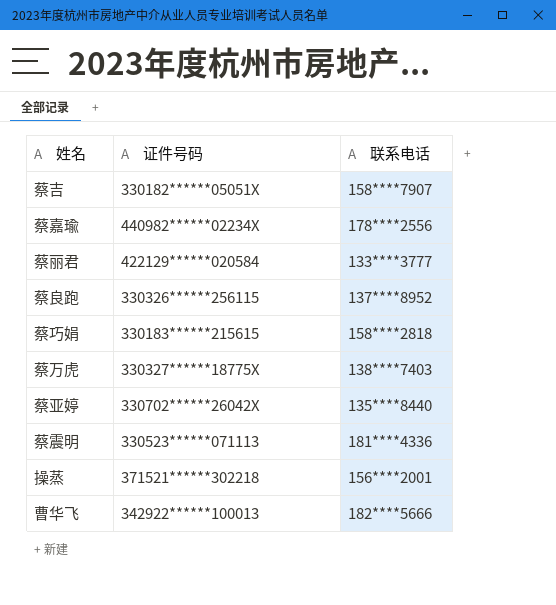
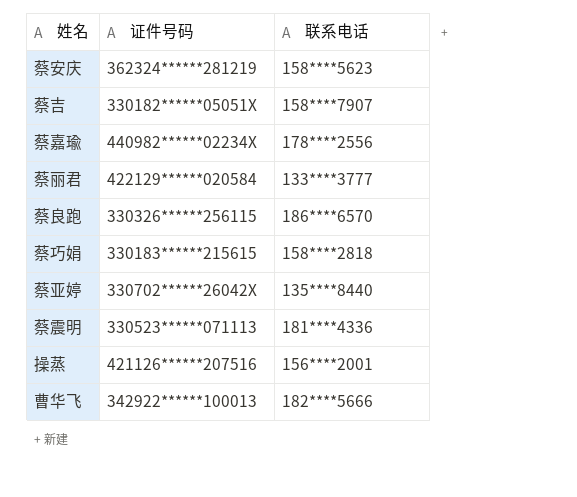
row 蔡万虎: 330327******18775X | 138****7403 -> none
row 蔡安庆: none -> 362324******281219 | 158****5623
蔡良跑 | 联系电话: 137****8952 -> 186****6570
操蒸 | 证件号码: 371521******302218 -> 421126******207516

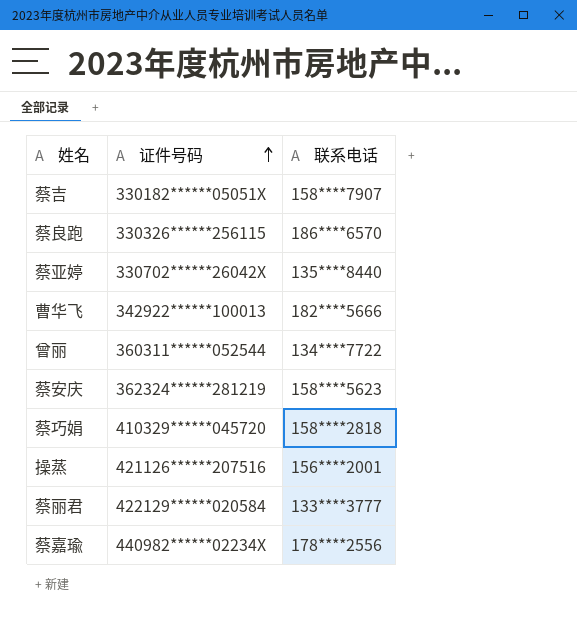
row order: none -> 证件号码 ascending
row 蔡震明: 330523******071113 | 181****4336 -> none
row 曾丽: none -> 360311******052544 | 134****7722
蔡巧娟 | 证件号码: 330183******215615 -> 410329******045720

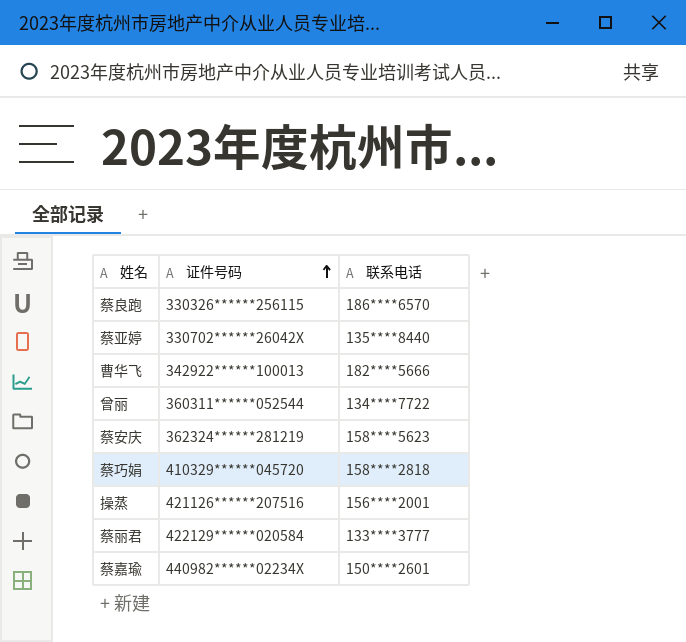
row 蔡吉: 330182******05051X | 158****7907 -> none
蔡嘉瑜 | 联系电话: 178****2556 -> 150****2601

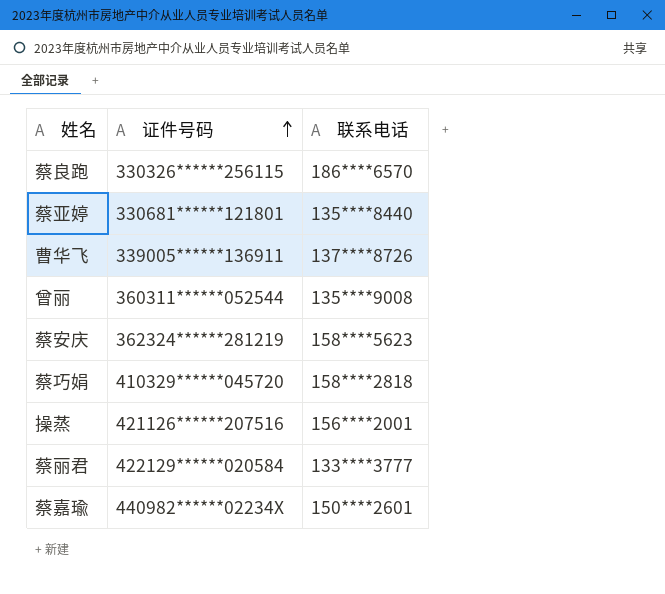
蔡亚婷 | 证件号码: 330702******26042X -> 330681******121801
曹华飞 | 证件号码: 342922******100013 -> 339005******136911
曹华飞 | 联系电话: 182****5666 -> 137****8726
曾丽 | 联系电话: 134****7722 -> 135****9008

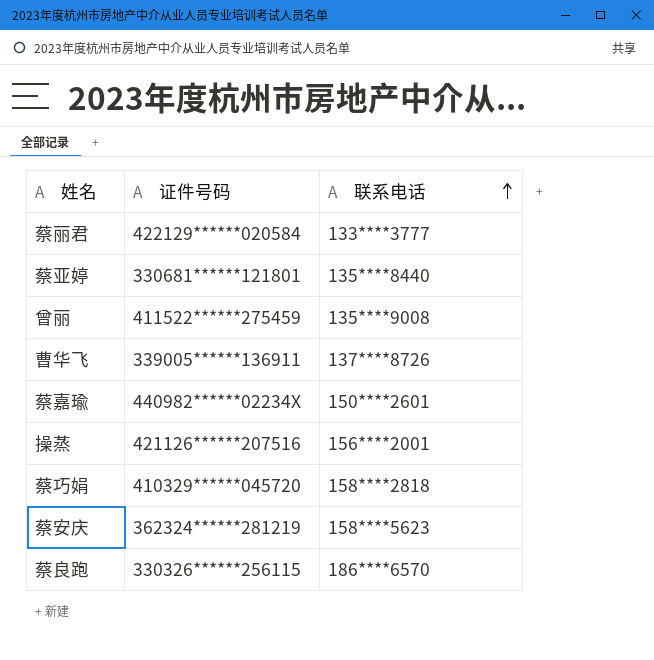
row order: 证件号码 ascending -> 联系电话 ascending
曾丽 | 证件号码: 360311******052544 -> 411522******275459

